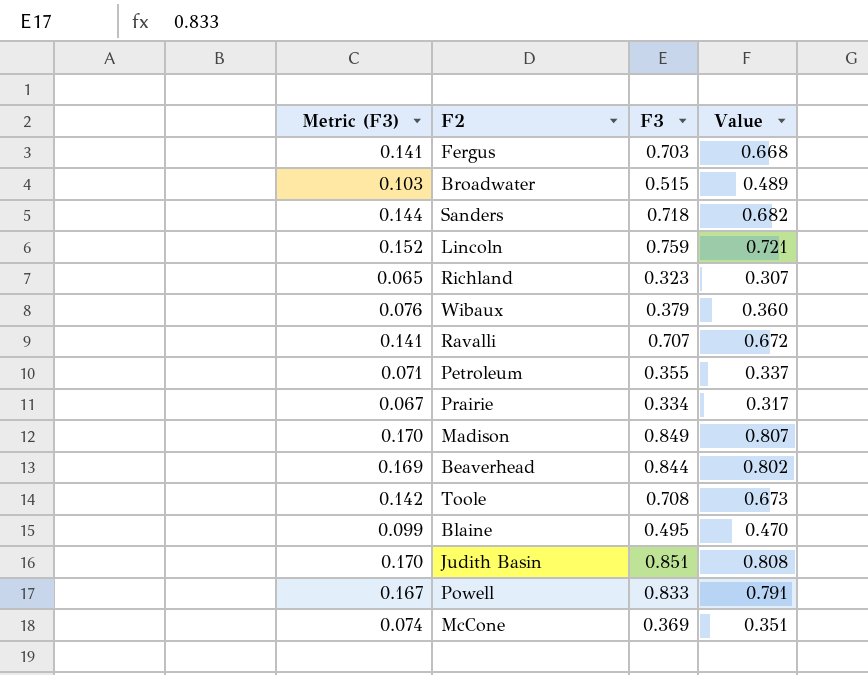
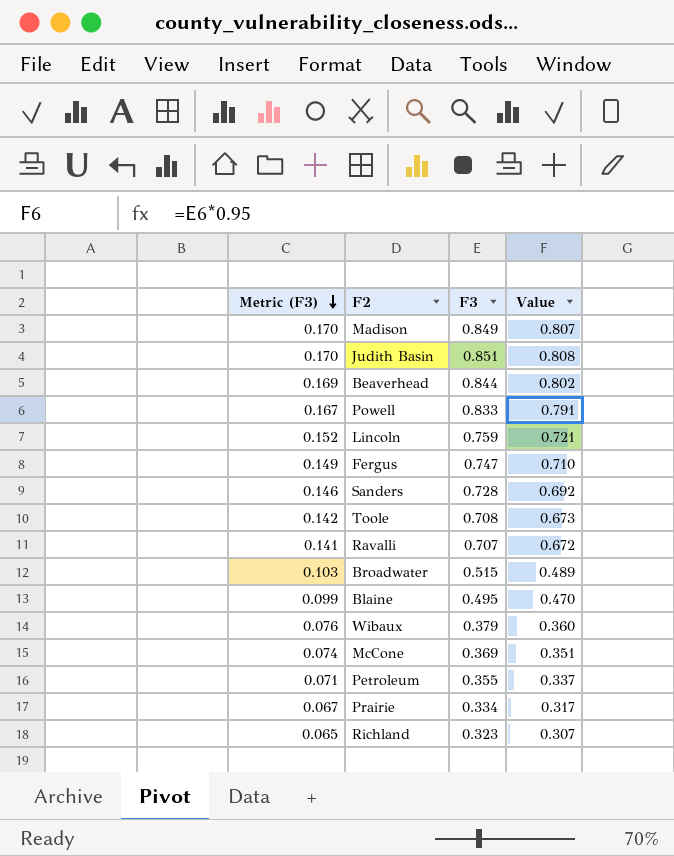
row order: none -> Metric (F3) descending
Fergus | Metric (F3): 0.141 -> 0.149
Fergus | F3: 0.703 -> 0.747
Fergus | Value: 0.668 -> 0.710
Sanders | Metric (F3): 0.144 -> 0.146
Sanders | F3: 0.718 -> 0.728
Sanders | Value: 0.682 -> 0.692

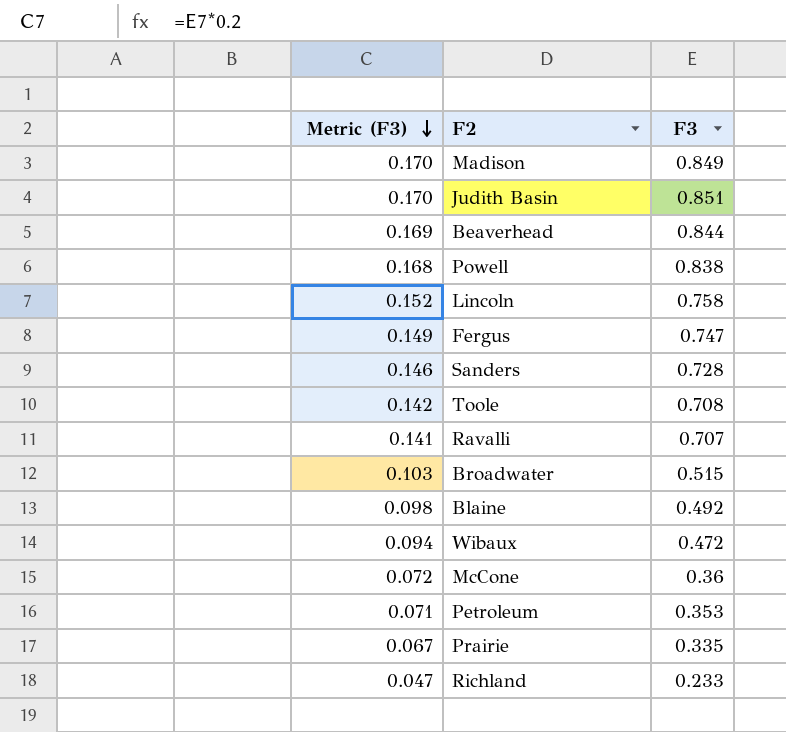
column Value | formula: [F3] * 0.95 -> none
Powell | Metric (F3): 0.167 -> 0.168
Powell | F3: 0.833 -> 0.838
Lincoln | F3: 0.759 -> 0.758
Blaine | Metric (F3): 0.099 -> 0.098
Blaine | F3: 0.495 -> 0.492
Wibaux | Metric (F3): 0.076 -> 0.094
Wibaux | F3: 0.379 -> 0.472
McCone | Metric (F3): 0.074 -> 0.072
McCone | F3: 0.369 -> 0.36
Petroleum | F3: 0.355 -> 0.353
Prairie | F3: 0.334 -> 0.335
Richland | Metric (F3): 0.065 -> 0.047
Richland | F3: 0.323 -> 0.233

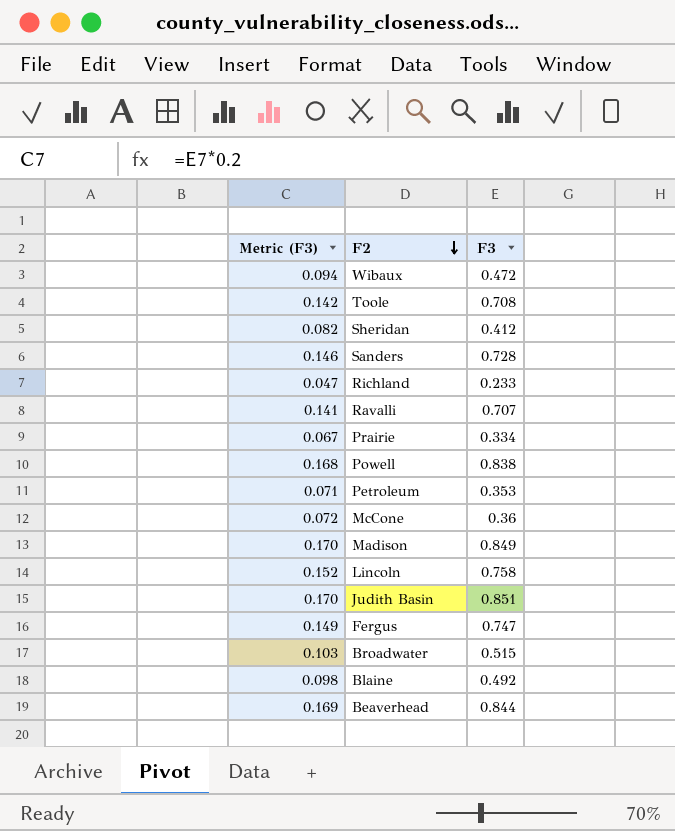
row order: Metric (F3) descending -> F2 descending
row Sheridan: none -> 0.082 | 0.412
Prairie | F3: 0.335 -> 0.334

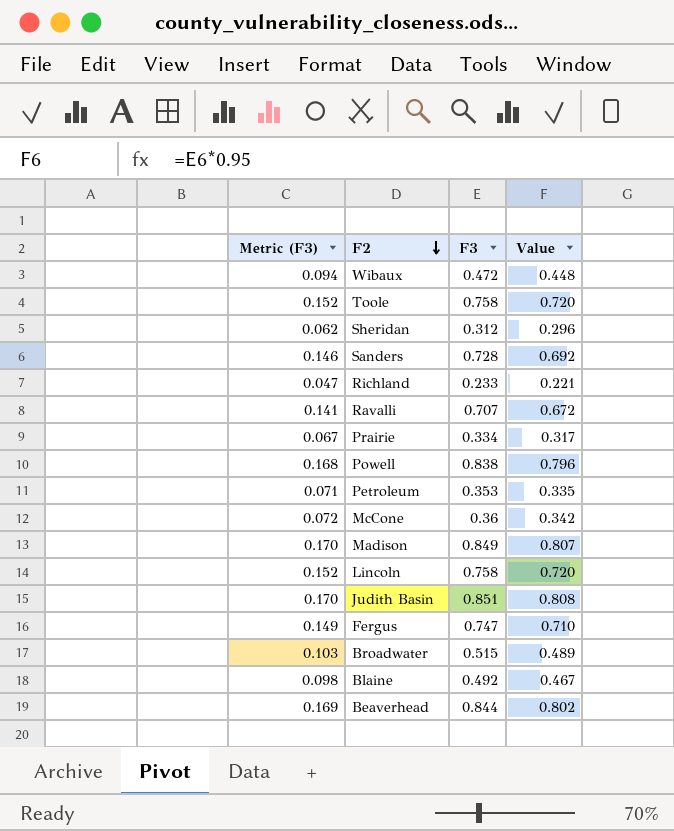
column Value | formula: none -> [F3] * 0.95
Toole | Metric (F3): 0.142 -> 0.152
Toole | F3: 0.708 -> 0.758
Sheridan | Metric (F3): 0.082 -> 0.062
Sheridan | F3: 0.412 -> 0.312

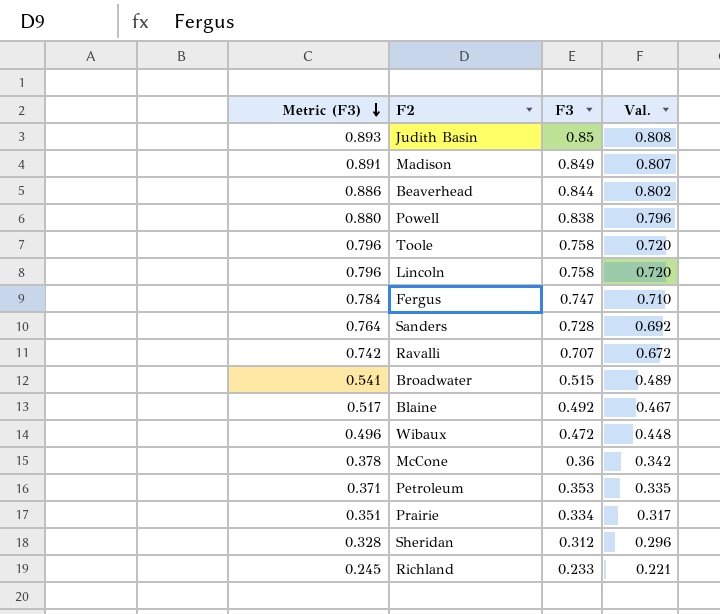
row order: F2 descending -> Metric (F3) descending
column Metric (F3) | formula: [F3] * 0.2 -> [F3] * 1.05
column name: Value -> Val.
Judith Basin | F3: 0.851 -> 0.85

